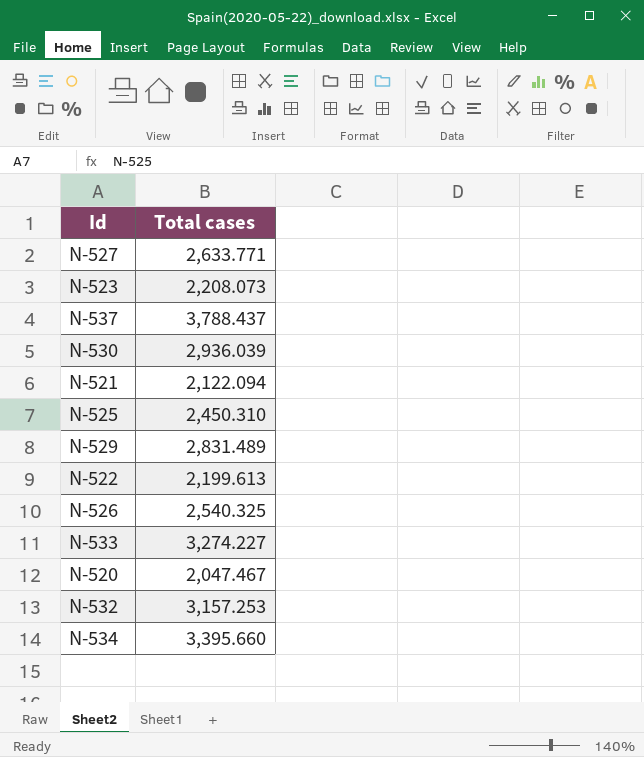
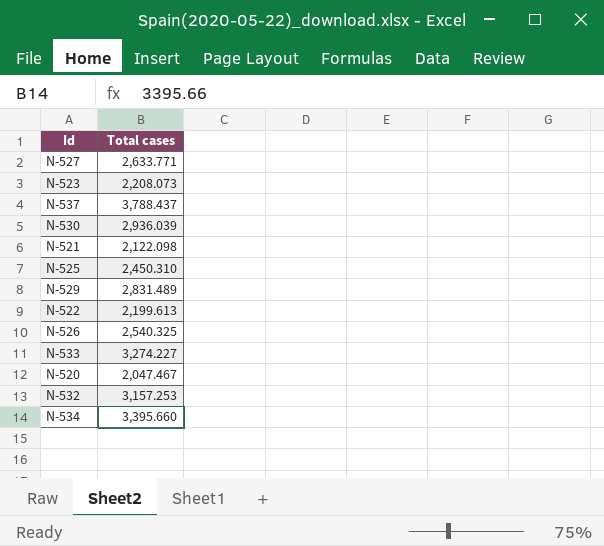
N-521 | Total cases: 2,122.094 -> 2,122.098

